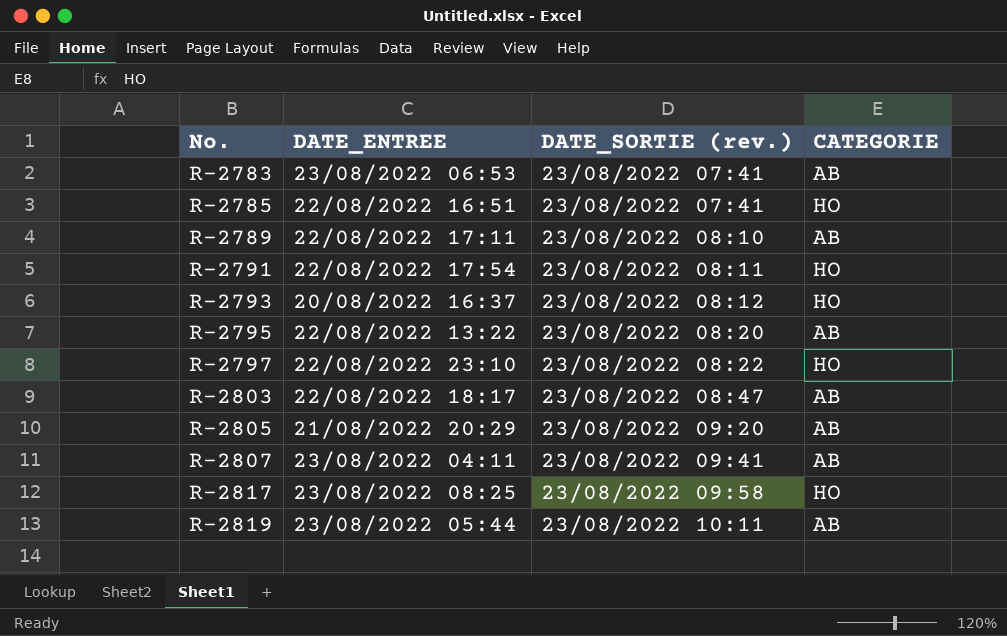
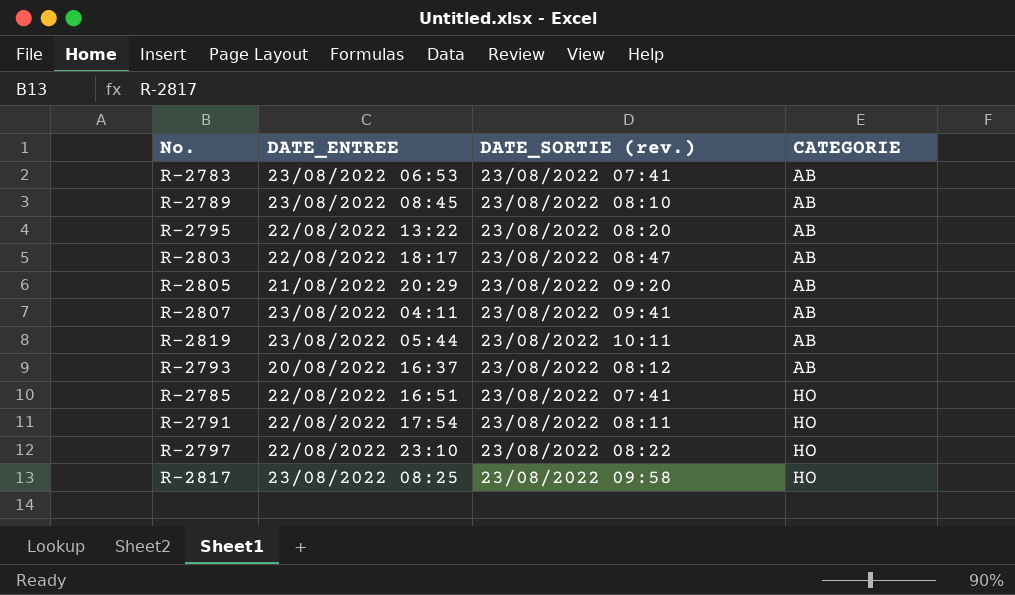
row order: No. ascending -> CATEGORIE ascending
R-2789 | DATE_ENTREE: 22/08/2022 17:11 -> 23/08/2022 08:45
R-2793 | CATEGORIE: HO -> AB

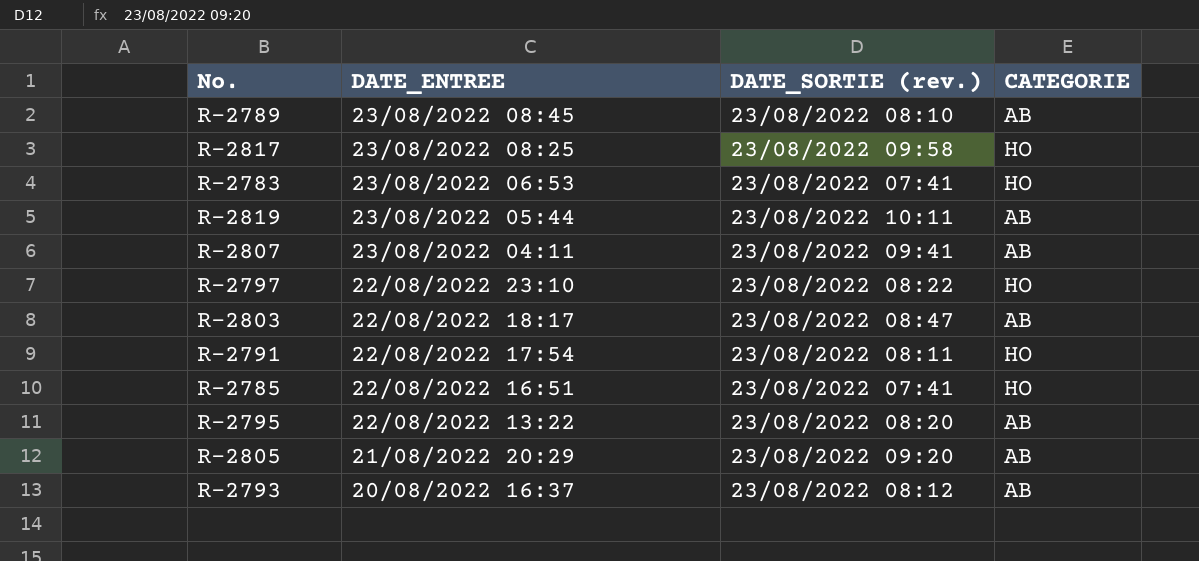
row order: CATEGORIE ascending -> DATE_ENTREE descending
R-2783 | CATEGORIE: AB -> HO

